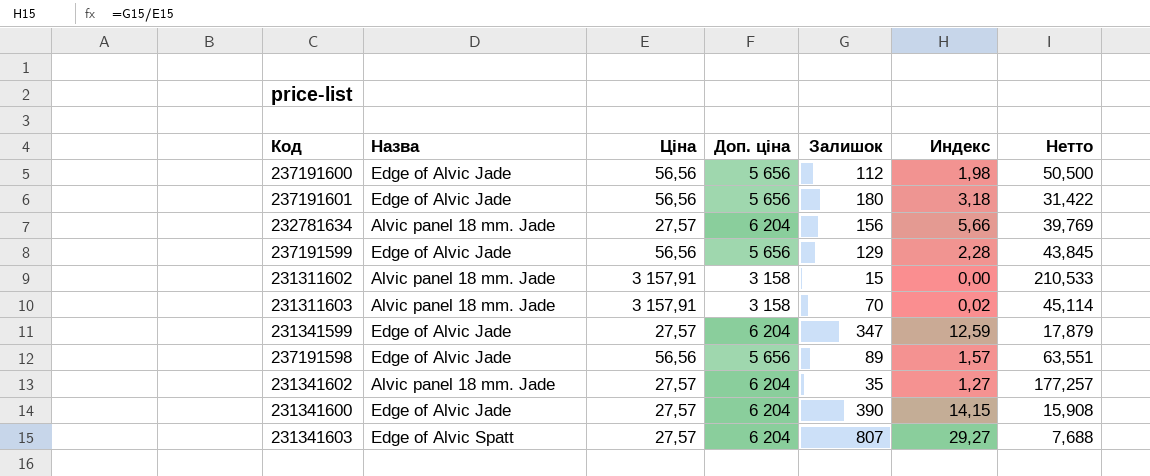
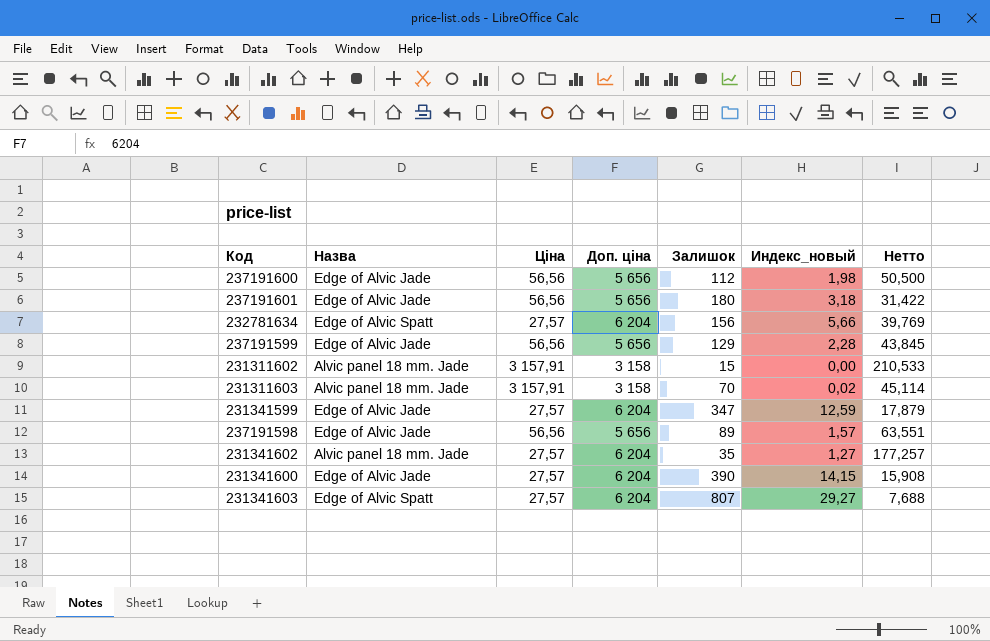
column name: Индекс -> Индекс_новый
232781634 | Назва: Alvic panel 18 mm. Jade -> Edge of Alvic Spatt

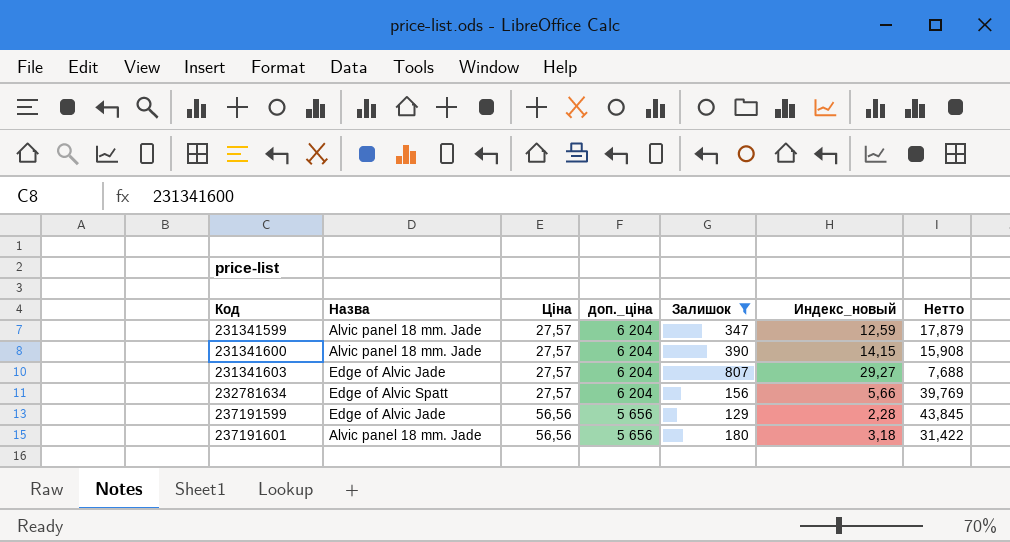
filter: none -> Залишок >= 129
row order: none -> Код ascending
column name: Доп. ціна -> доп._ціна
231341599 | Назва: Edge of Alvic Jade -> Alvic panel 18 mm. Jade
231341600 | Назва: Edge of Alvic Jade -> Alvic panel 18 mm. Jade
231341603 | Назва: Edge of Alvic Spatt -> Edge of Alvic Jade
237191601 | Назва: Edge of Alvic Jade -> Alvic panel 18 mm. Jade

